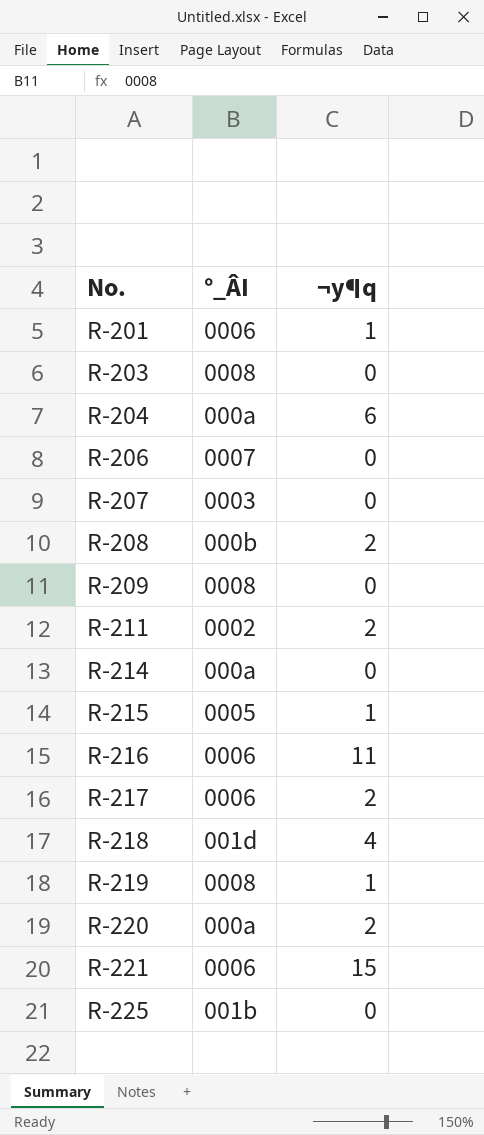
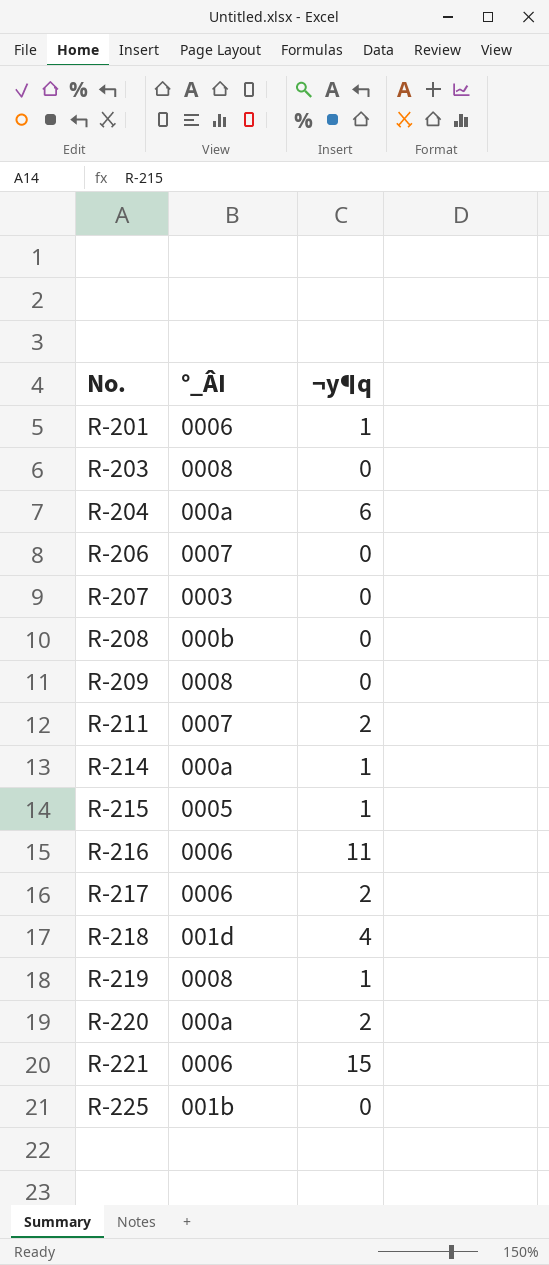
R-208 | ¬y¶q: 2 -> 0
R-211 | °_ÂI: 0002 -> 0007
R-214 | ¬y¶q: 0 -> 1

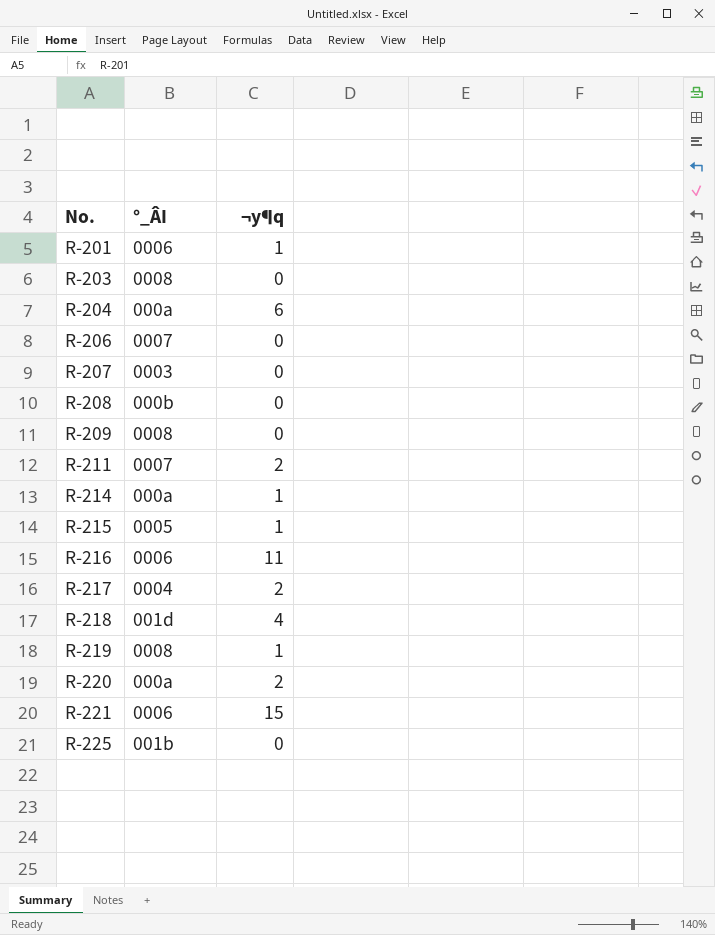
R-217 | °_ÂI: 0006 -> 0004

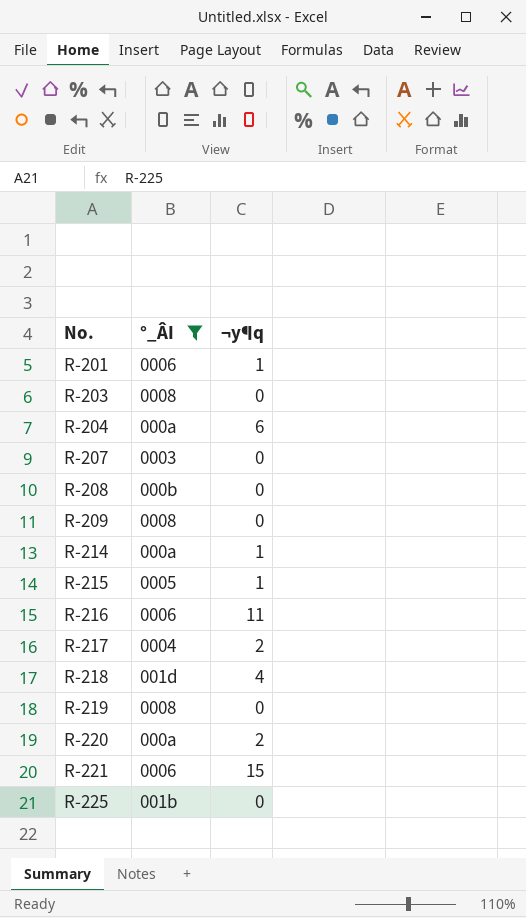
filter: none -> °_ÂI != 0007
R-219 | ¬y¶q: 1 -> 0

